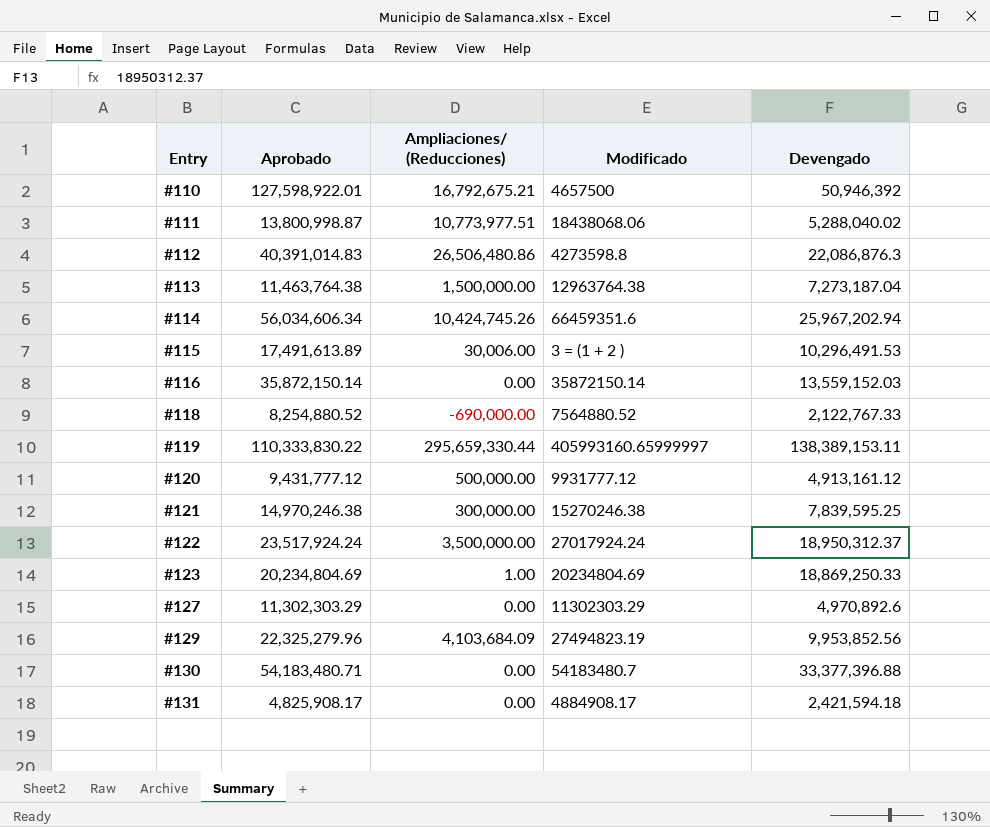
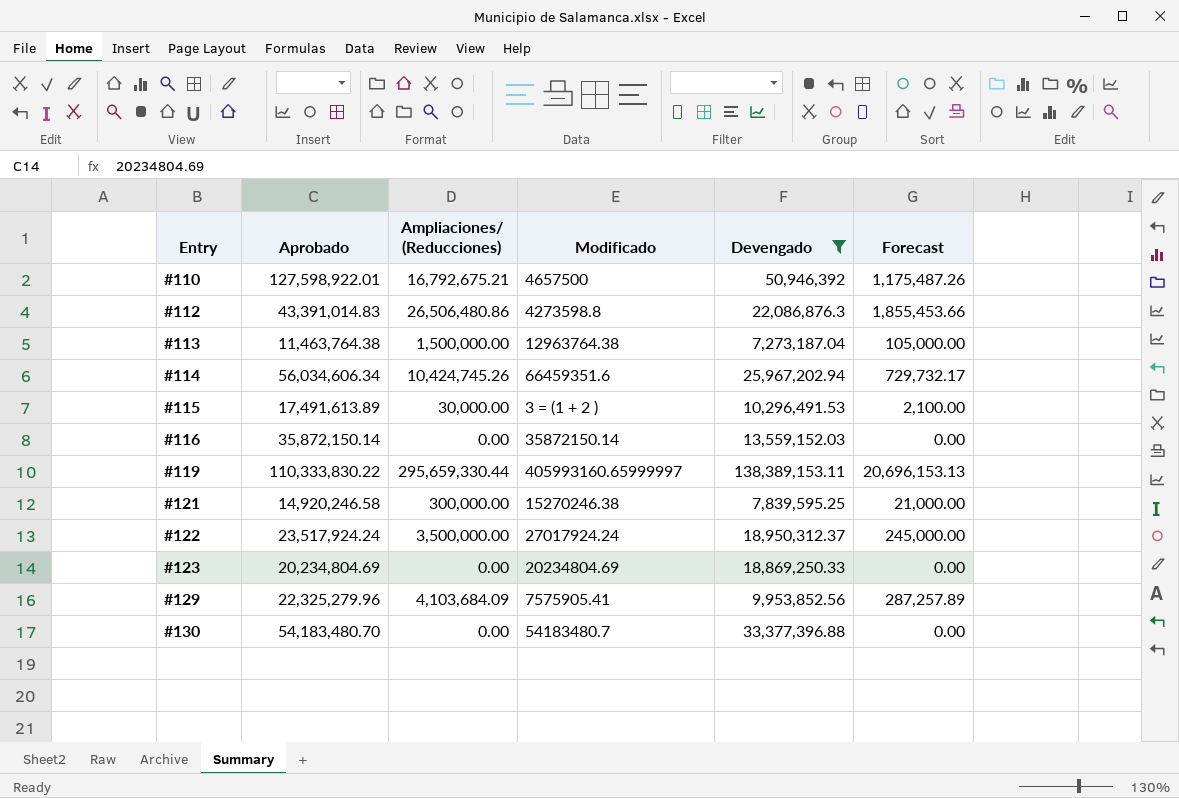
filter: none -> Devengado >= 7,273,187.04
column Forecast | formula: none -> [Ampliaciones/ (Reducciones)] * 0.07
#112 | Aprobado: 40,391,014.83 -> 43,391,014.83
#115 | Ampliaciones/ (Reducciones): 30,006.00 -> 30,000.00
#121 | Aprobado: 14,970,246.38 -> 14,920,246.58
#123 | Ampliaciones/ (Reducciones): 1.00 -> 0.00
#129 | Modificado: 27494823.19 -> 7575905.41
#130 | Aprobado: 54,183,480.71 -> 54,183,480.70

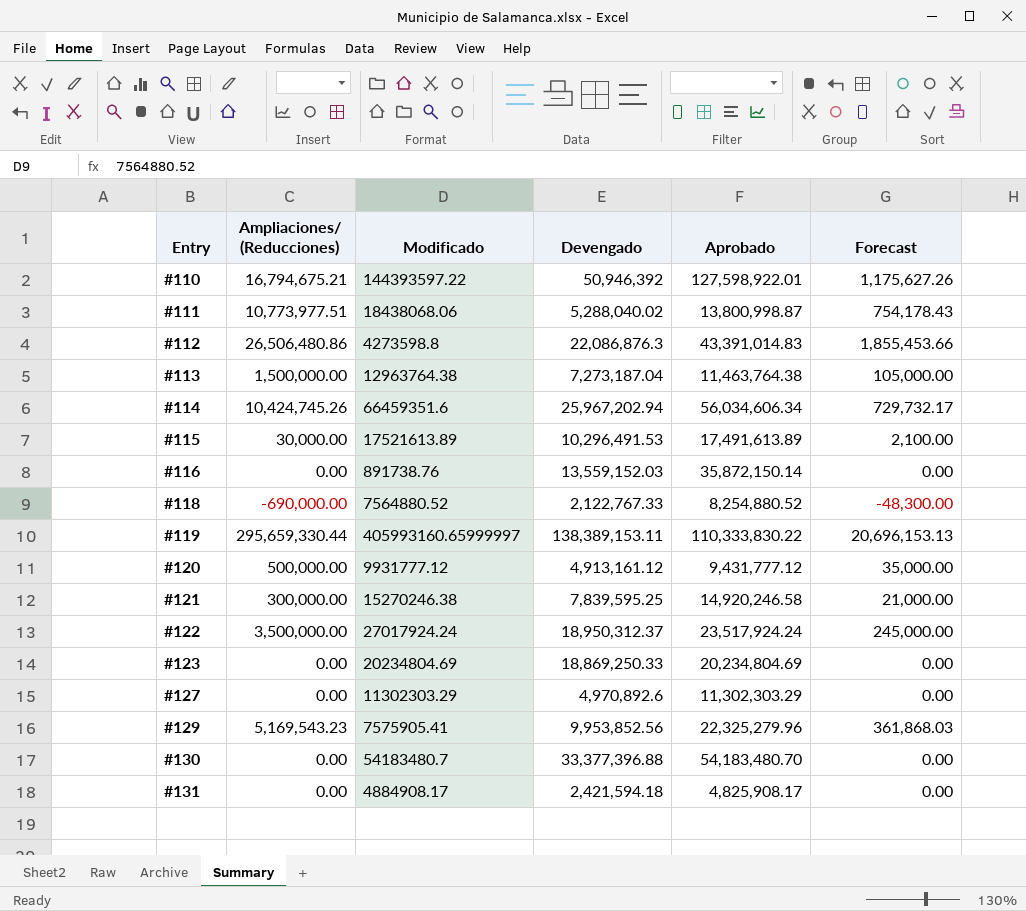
filter: Devengado >= 7,273,187.04 -> none
column Aprobado | position: 2 -> 5
#110 | Ampliaciones/ (Reducciones): 16,792,675.21 -> 16,794,675.21
#110 | Modificado: 4657500 -> 144393597.22
#110 | Forecast: 1,175,487.26 -> 1,175,627.26
#115 | Modificado: 3 = (1 + 2 ) -> 17521613.89
#116 | Modificado: 35872150.14 -> 891738.76
#129 | Ampliaciones/ (Reducciones): 4,103,684.09 -> 5,169,543.23
#129 | Forecast: 287,257.89 -> 361,868.03

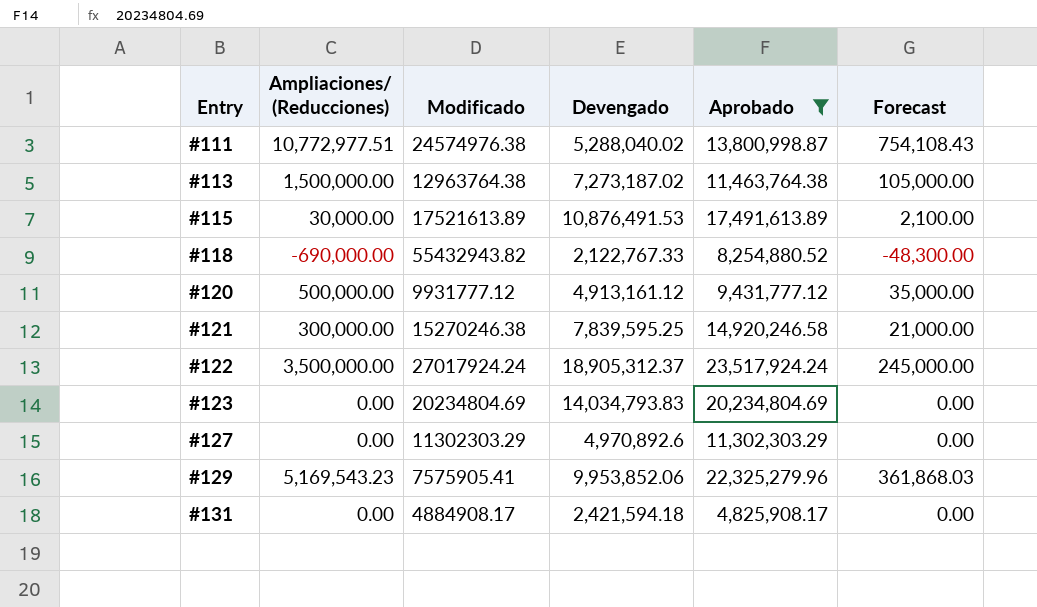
filter: none -> Aprobado <= 23,517,924.24
#111 | Ampliaciones/ (Reducciones): 10,773,977.51 -> 10,772,977.51
#111 | Modificado: 18438068.06 -> 24574976.38
#111 | Forecast: 754,178.43 -> 754,108.43
#113 | Devengado: 7,273,187.04 -> 7,273,187.02
#115 | Devengado: 10,296,491.53 -> 10,876,491.53
#118 | Modificado: 7564880.52 -> 55432943.82
#122 | Devengado: 18,950,312.37 -> 18,905,312.37
#123 | Devengado: 18,869,250.33 -> 14,034,793.83
#129 | Devengado: 9,953,852.56 -> 9,953,852.06

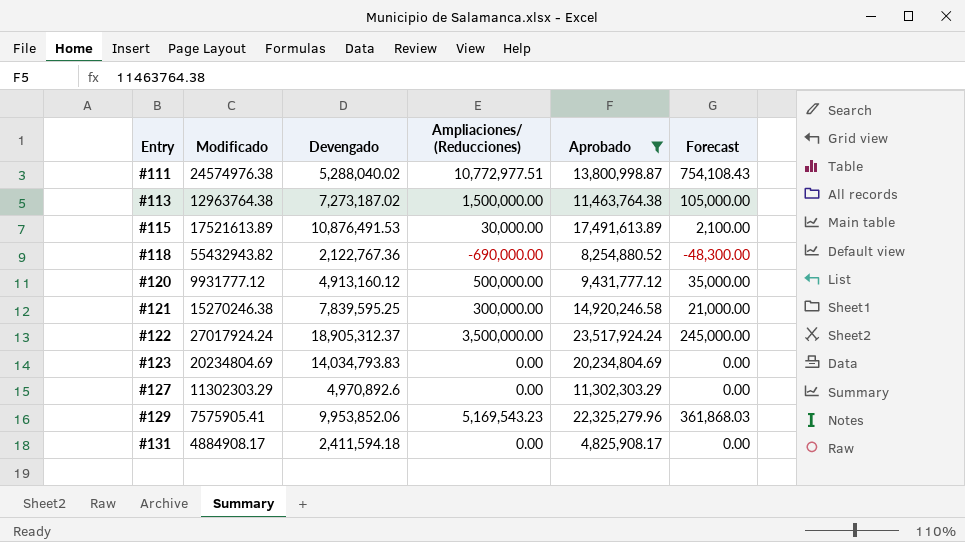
column Ampliaciones/ (Reducciones) | position: 2 -> 4
#118 | Devengado: 2,122,767.33 -> 2,122,767.36
#120 | Devengado: 4,913,161.12 -> 4,913,160.12
#131 | Devengado: 2,421,594.18 -> 2,411,594.18

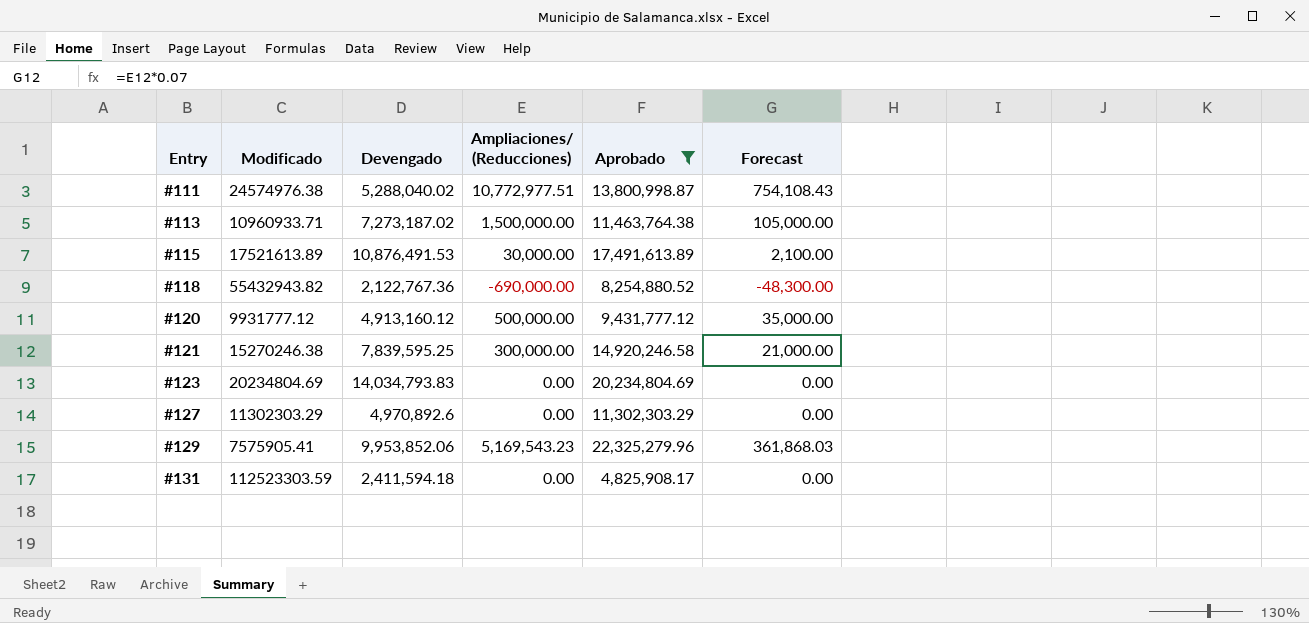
row #122: 27017924.24 | 18,905,312.37 | 3,500,000.00 | 23,517,924.24 | 245,000.00 -> none
#113 | Modificado: 12963764.38 -> 10960933.71
#131 | Modificado: 4884908.17 -> 112523303.59

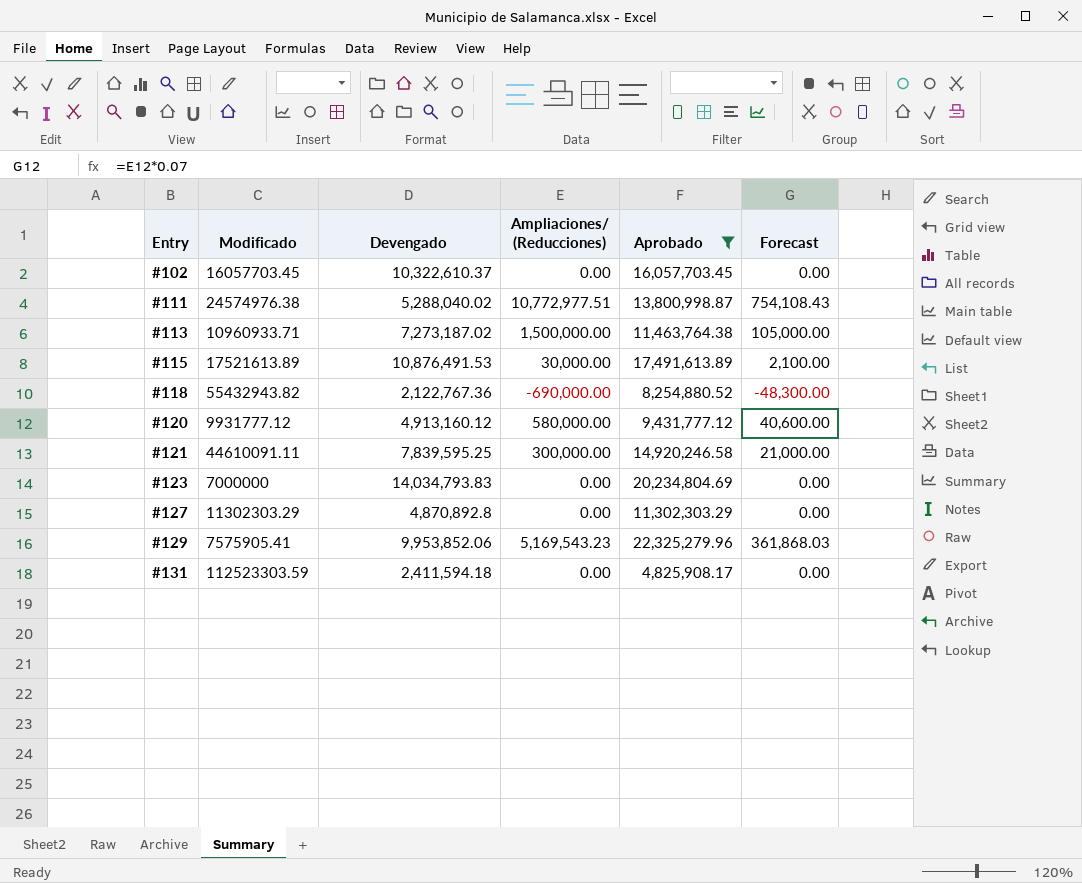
row #102: none -> 16057703.45 | 10,322,610.37 | 0.00 | 16,057,703.45 | 0.00
#120 | Ampliaciones/ (Reducciones): 500,000.00 -> 580,000.00
#120 | Forecast: 35,000.00 -> 40,600.00
#121 | Modificado: 15270246.38 -> 44610091.11
#123 | Modificado: 20234804.69 -> 7000000
#127 | Devengado: 4,970,892.6 -> 4,870,892.8

